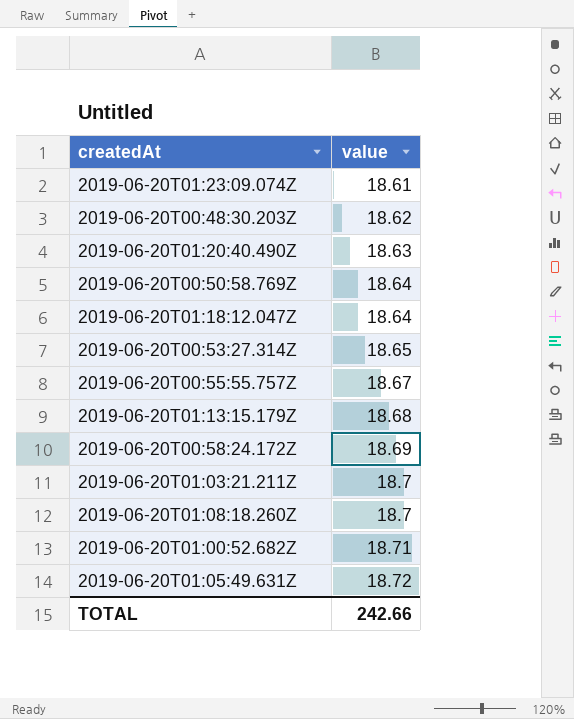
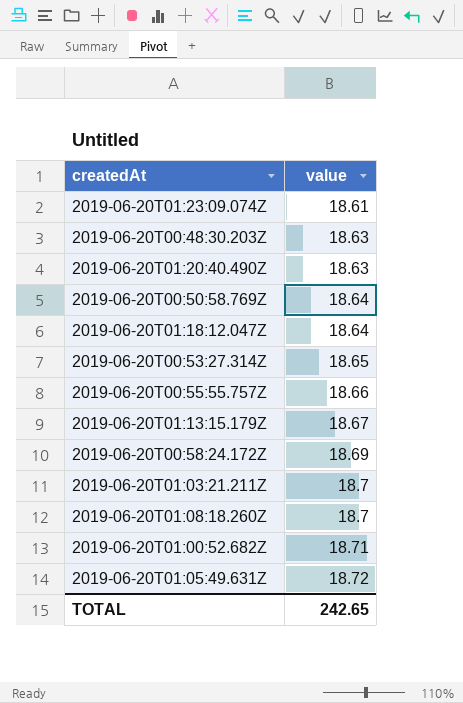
2019-06-20T00:48:30.203Z | value: 18.62 -> 18.63
2019-06-20T00:55:55.757Z | value: 18.67 -> 18.66
2019-06-20T01:13:15.179Z | value: 18.68 -> 18.67
TOTAL | value: 242.66 -> 242.65

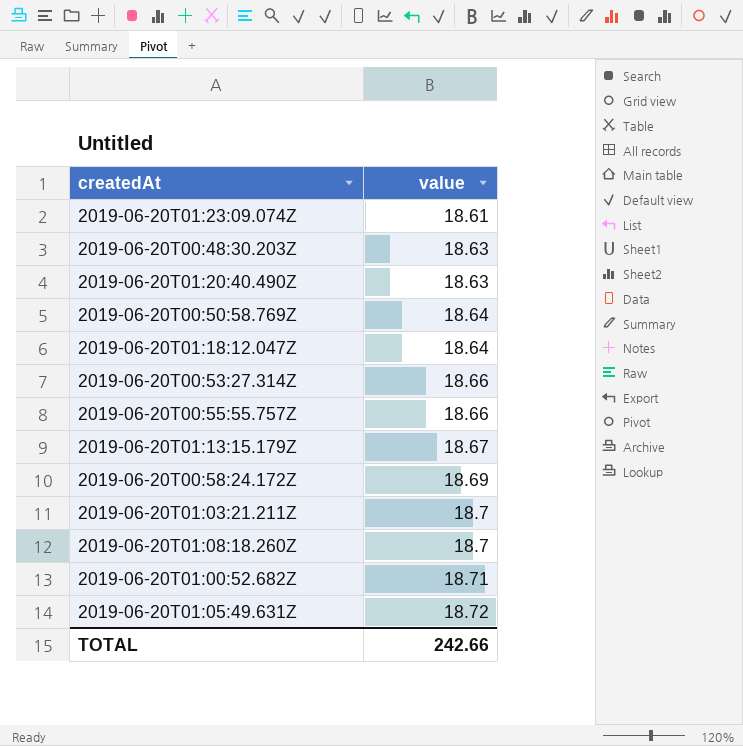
2019-06-20T00:53:27.314Z | value: 18.65 -> 18.66
TOTAL | value: 242.65 -> 242.66

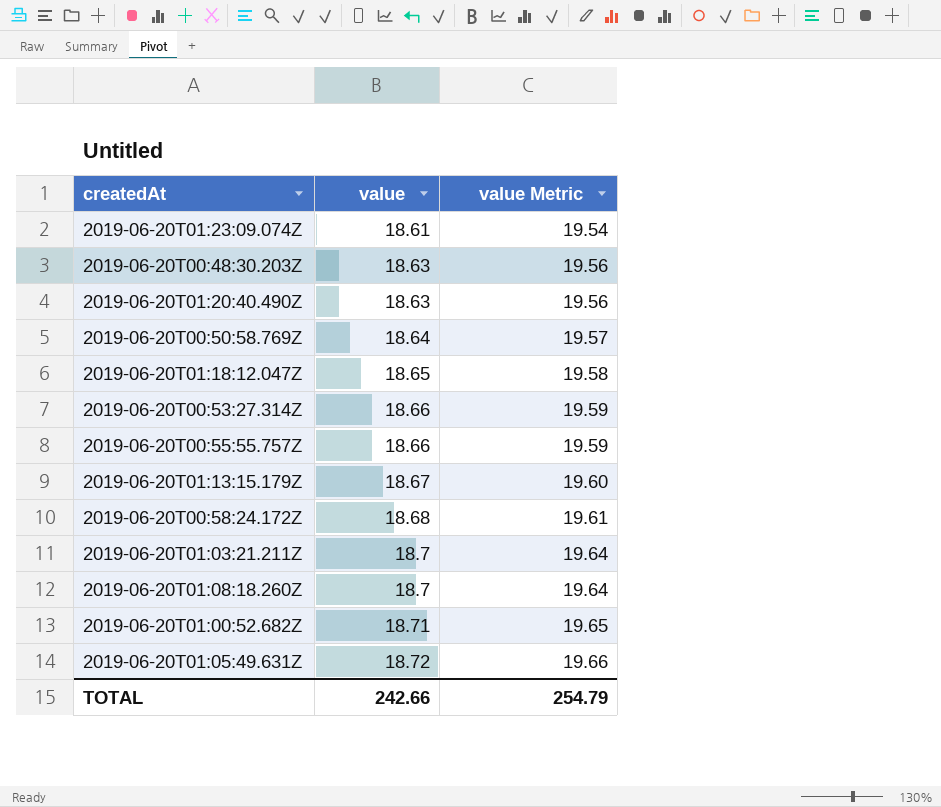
column value Metric | formula: none -> [value] * 1.05
2019-06-20T01:18:12.047Z | value: 18.64 -> 18.65
2019-06-20T00:58:24.172Z | value: 18.69 -> 18.68

